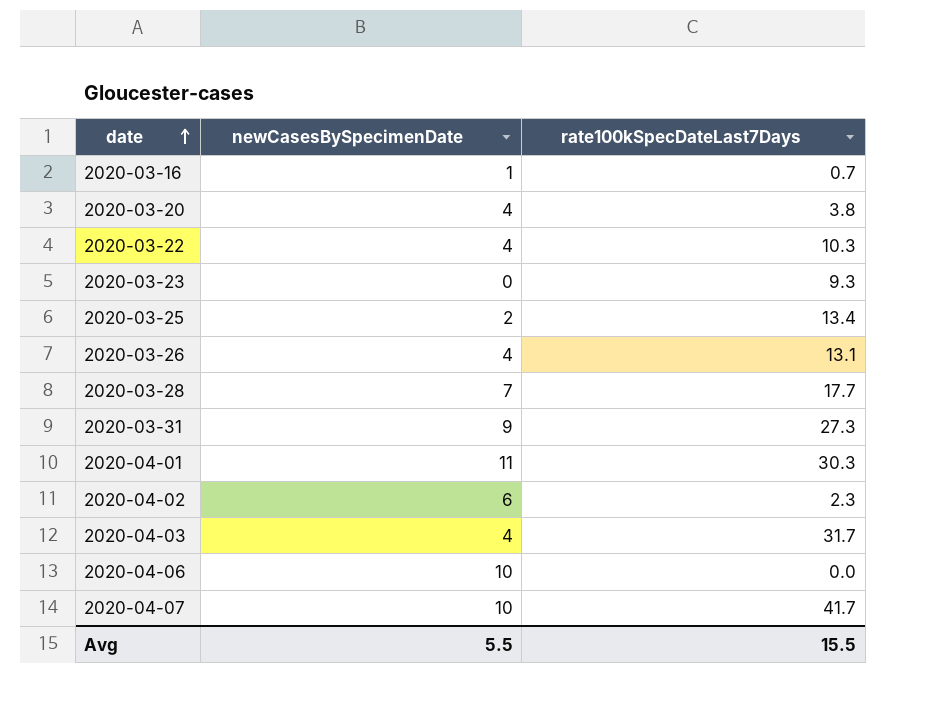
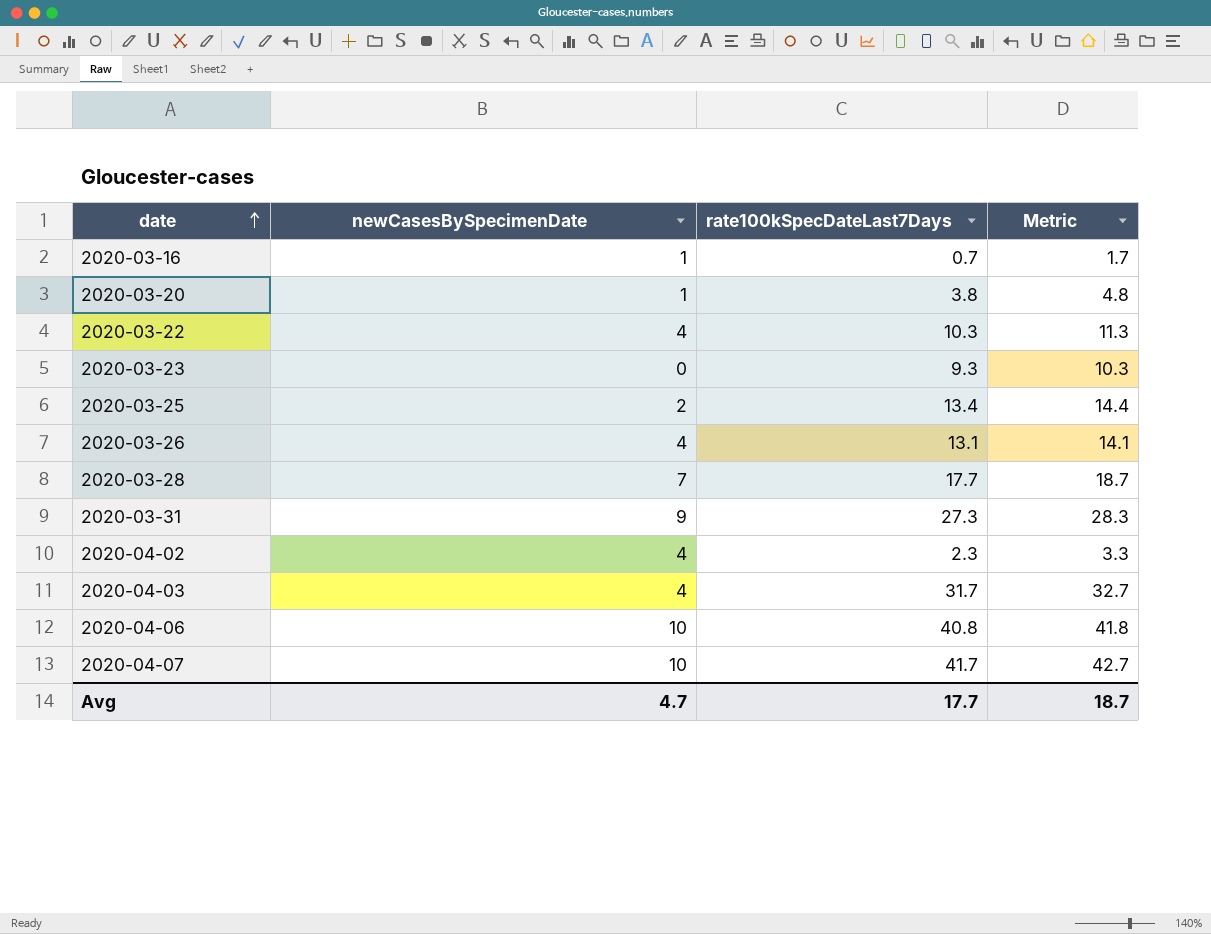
column Metric | formula: none -> [rate100kSpecDateLast7Days] + 1
row 2020-04-01: 11 | 30.3 -> none
2020-03-20 | newCasesBySpecimenDate: 4 -> 1
2020-04-02 | newCasesBySpecimenDate: 6 -> 4
2020-04-06 | rate100kSpecDateLast7Days: 0.0 -> 40.8
Avg | newCasesBySpecimenDate: 5.5 -> 4.7
Avg | rate100kSpecDateLast7Days: 15.5 -> 17.7

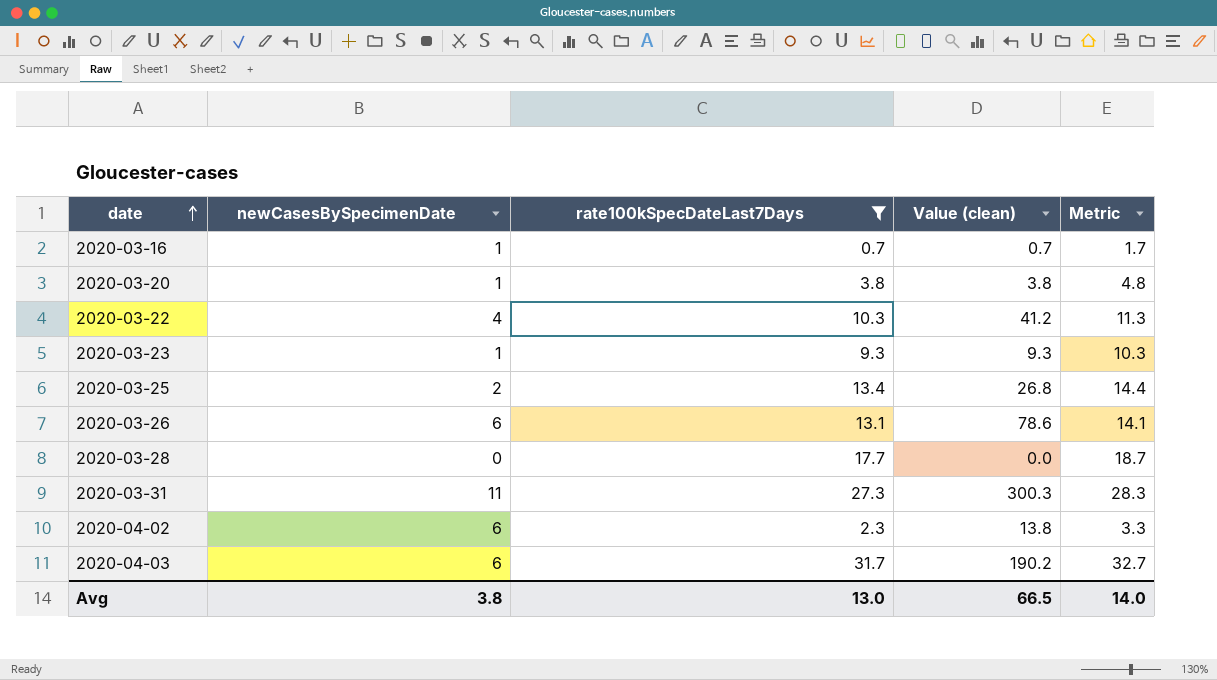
filter: none -> rate100kSpecDateLast7Days <= 31.7
column Value (clean) | formula: none -> [newCasesBySpecimenDate] * [rate100kSpecDateLast7Days]
2020-03-23 | newCasesBySpecimenDate: 0 -> 1
2020-03-26 | newCasesBySpecimenDate: 4 -> 6
2020-03-28 | newCasesBySpecimenDate: 7 -> 0
2020-03-31 | newCasesBySpecimenDate: 9 -> 11
2020-04-02 | newCasesBySpecimenDate: 4 -> 6
2020-04-03 | newCasesBySpecimenDate: 4 -> 6
Avg | newCasesBySpecimenDate: 4.7 -> 3.8
Avg | rate100kSpecDateLast7Days: 17.7 -> 13.0
Avg | Metric: 18.7 -> 14.0

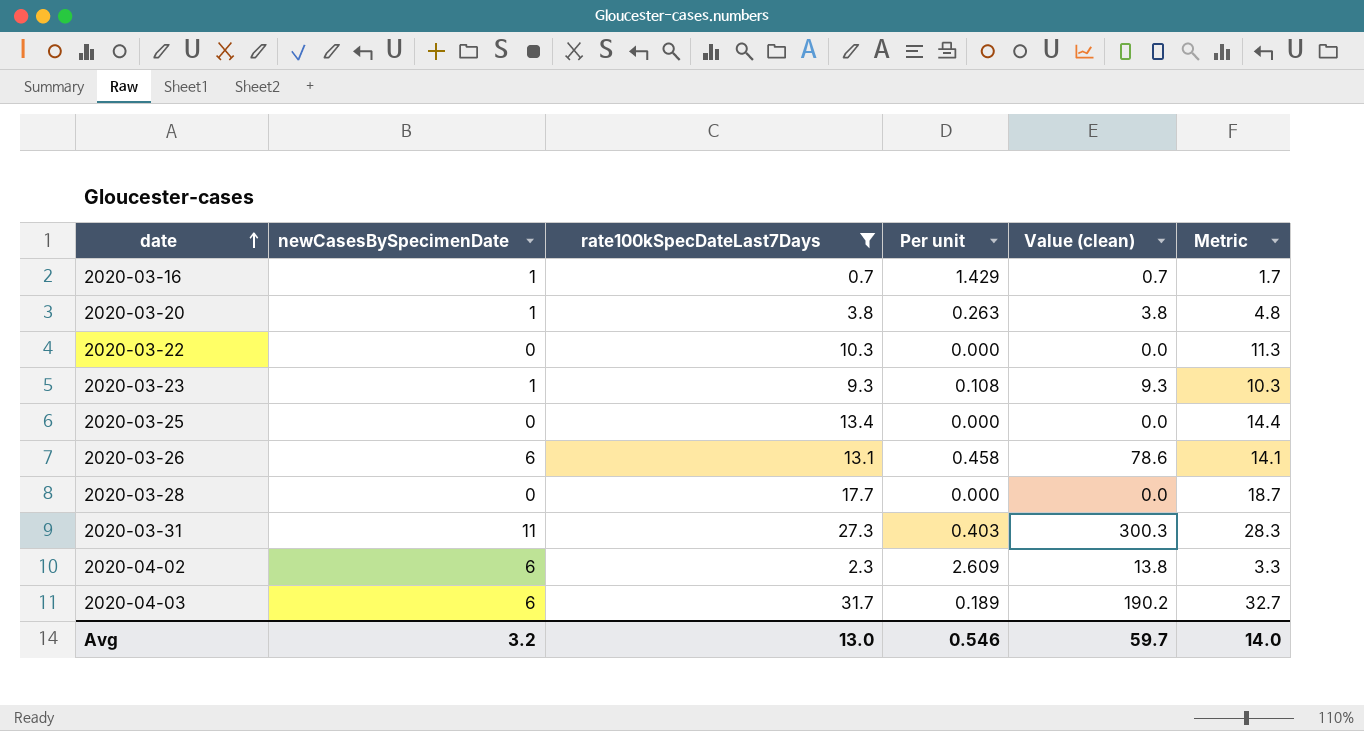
column Per unit | formula: none -> [newCasesBySpecimenDate] / [rate100kSpecDateLast7Days]
2020-03-22 | newCasesBySpecimenDate: 4 -> 0
2020-03-22 | Value (clean): 41.2 -> 0.0
2020-03-25 | newCasesBySpecimenDate: 2 -> 0
2020-03-25 | Value (clean): 26.8 -> 0.0
Avg | newCasesBySpecimenDate: 3.8 -> 3.2
Avg | Value (clean): 66.5 -> 59.7

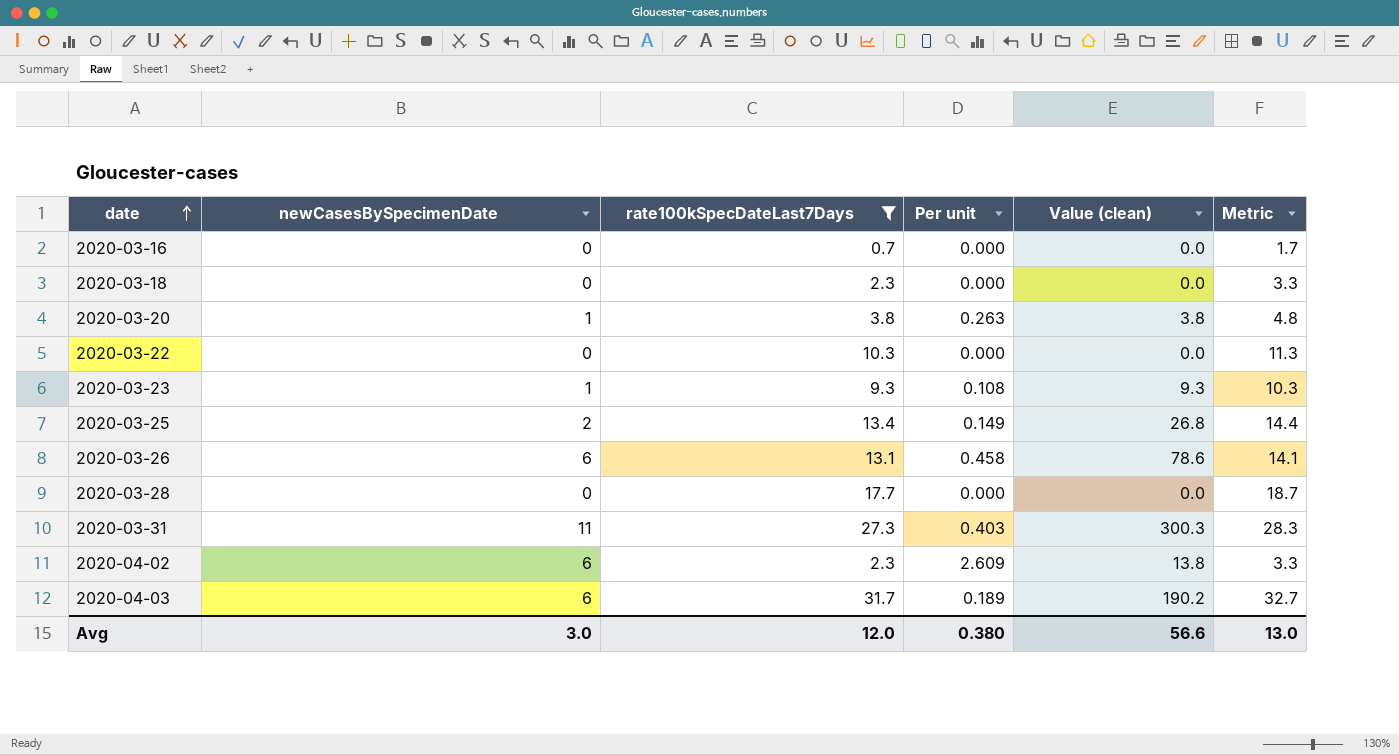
2020-03-16 | newCasesBySpecimenDate: 1 -> 0
2020-03-16 | Per unit: 1.429 -> 0.000
2020-03-16 | Value (clean): 0.7 -> 0.0
row 2020-03-18: none -> 0 | 2.3 | 0.000 | 0.0 | 3.3
2020-03-25 | newCasesBySpecimenDate: 0 -> 2
2020-03-25 | Per unit: 0.000 -> 0.149
2020-03-25 | Value (clean): 0.0 -> 26.8
Avg | newCasesBySpecimenDate: 3.2 -> 3.0
Avg | rate100kSpecDateLast7Days: 13.0 -> 12.0
Avg | Per unit: 0.546 -> 0.380
Avg | Value (clean): 59.7 -> 56.6
Avg | Metric: 14.0 -> 13.0

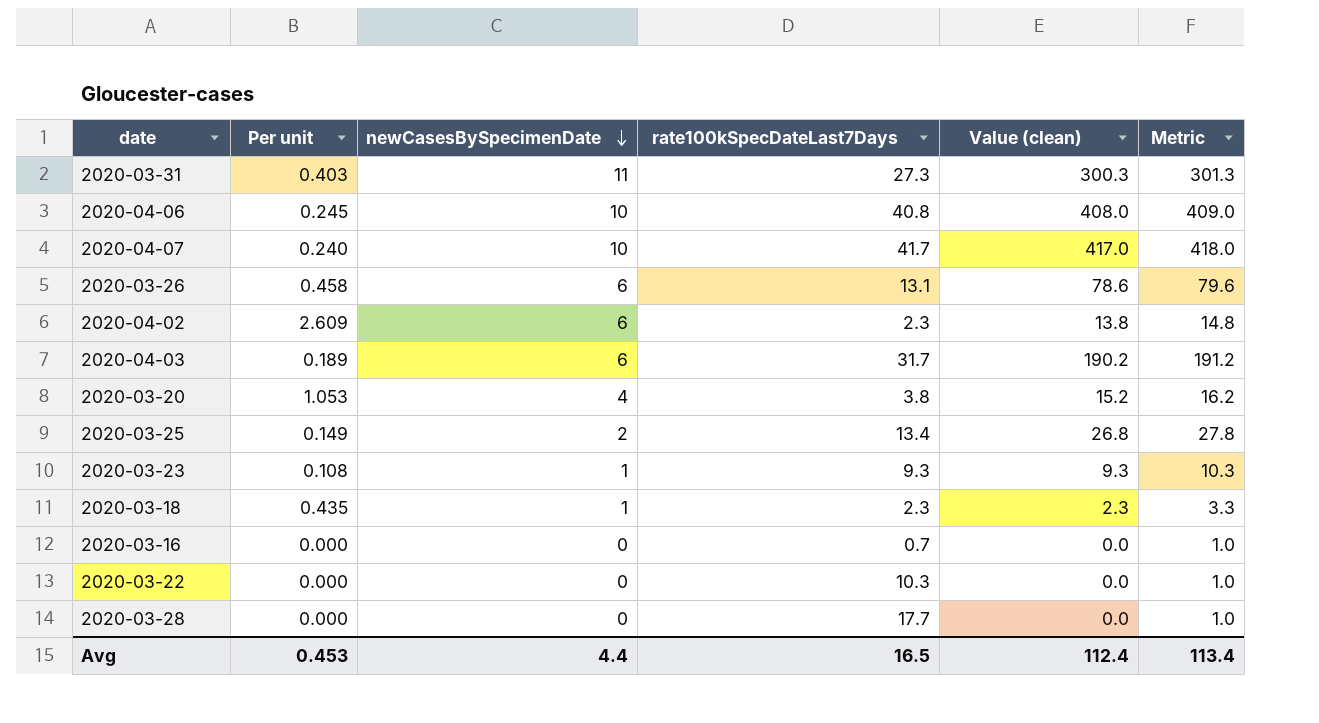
filter: rate100kSpecDateLast7Days <= 31.7 -> none
row order: date ascending -> newCasesBySpecimenDate descending
column Per unit | position: 4 -> 2
column Metric | formula: [rate100kSpecDateLast7Days] + 1 -> [Value (clean)] + 1
2020-03-20 | Per unit: 0.263 -> 1.053
2020-03-20 | newCasesBySpecimenDate: 1 -> 4
2020-03-20 | Value (clean): 3.8 -> 15.2
2020-03-18 | Per unit: 0.000 -> 0.435
2020-03-18 | newCasesBySpecimenDate: 0 -> 1
2020-03-18 | Value (clean): 0.0 -> 2.3
Avg | Per unit: 0.380 -> 0.453
Avg | newCasesBySpecimenDate: 3.0 -> 4.4
Avg | rate100kSpecDateLast7Days: 12.0 -> 16.5
Avg | Value (clean): 56.6 -> 112.4
Avg | Metric: 13.0 -> 113.4

